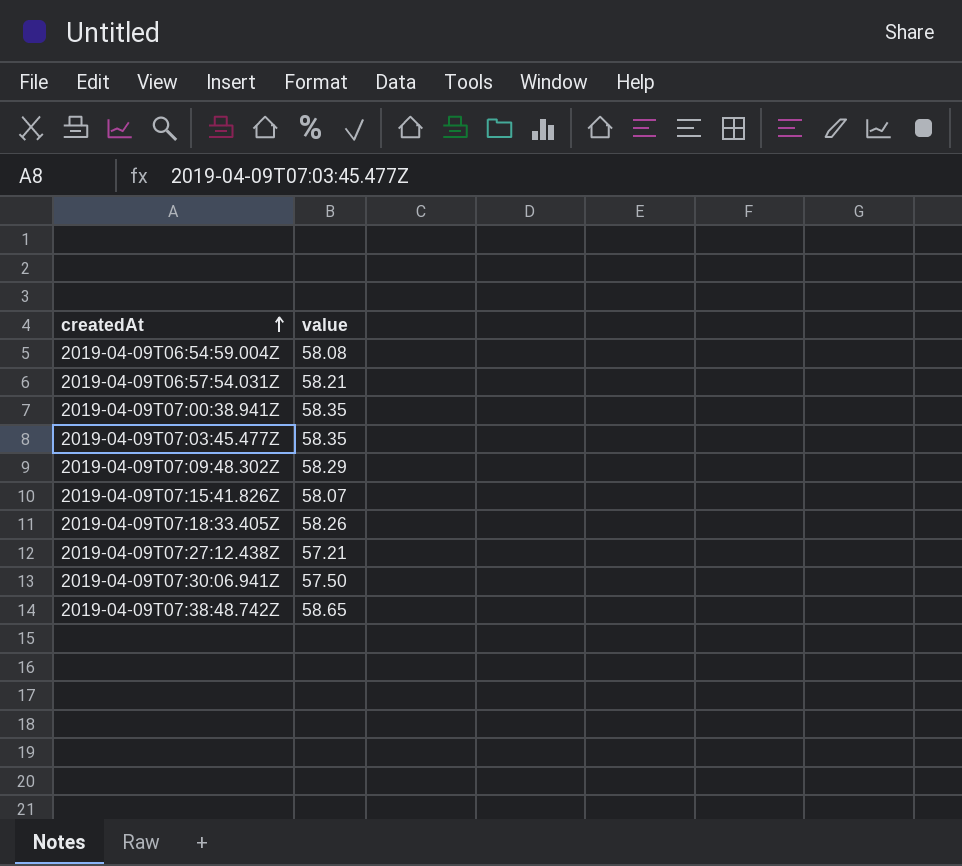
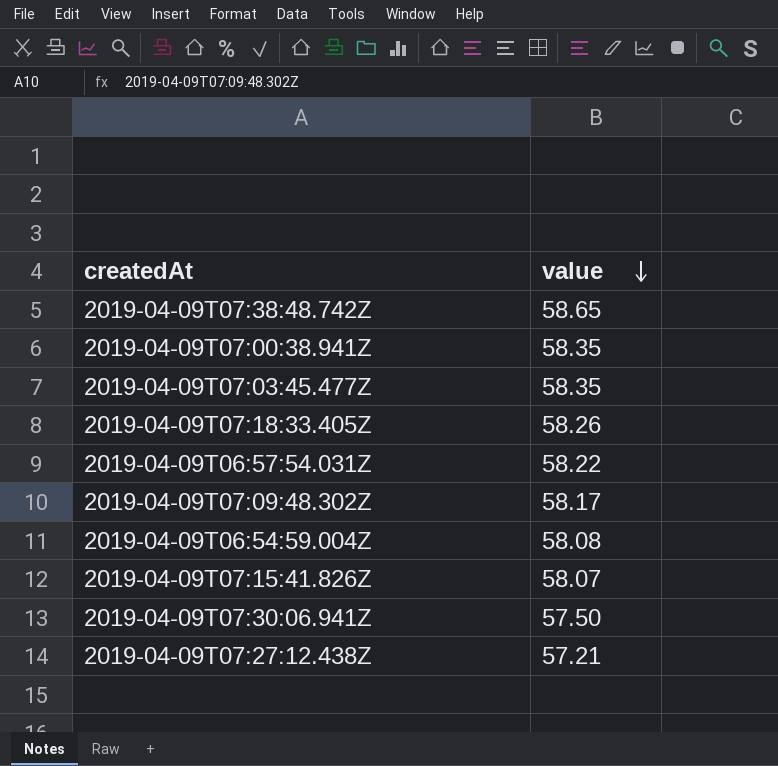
row order: createdAt ascending -> value descending
2019-04-09T06:57:54.031Z | value: 58.21 -> 58.22
2019-04-09T07:09:48.302Z | value: 58.29 -> 58.17

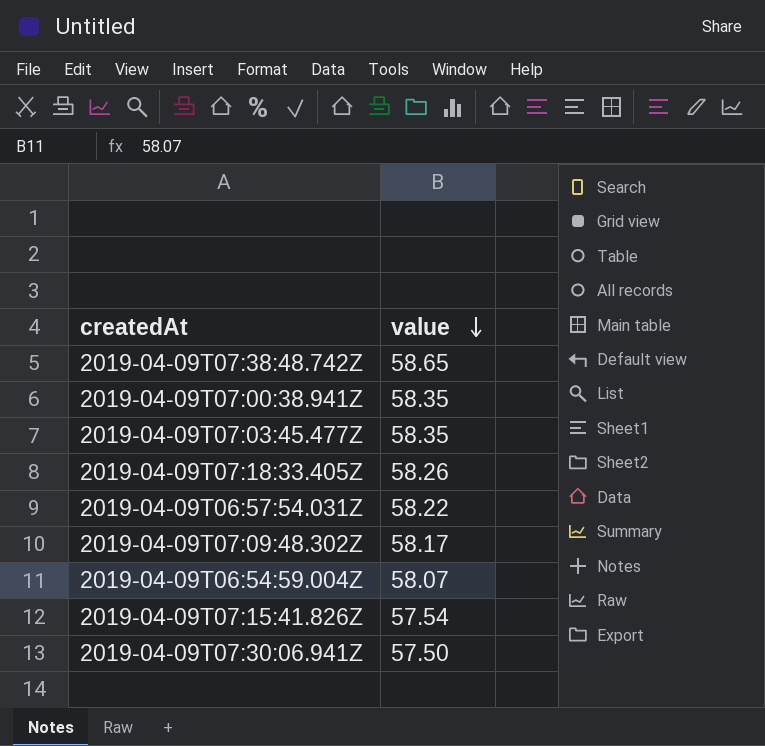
row 2019-04-09T07:27:12.438Z: 57.21 -> none
2019-04-09T06:54:59.004Z | value: 58.08 -> 58.07
2019-04-09T07:15:41.826Z | value: 58.07 -> 57.54

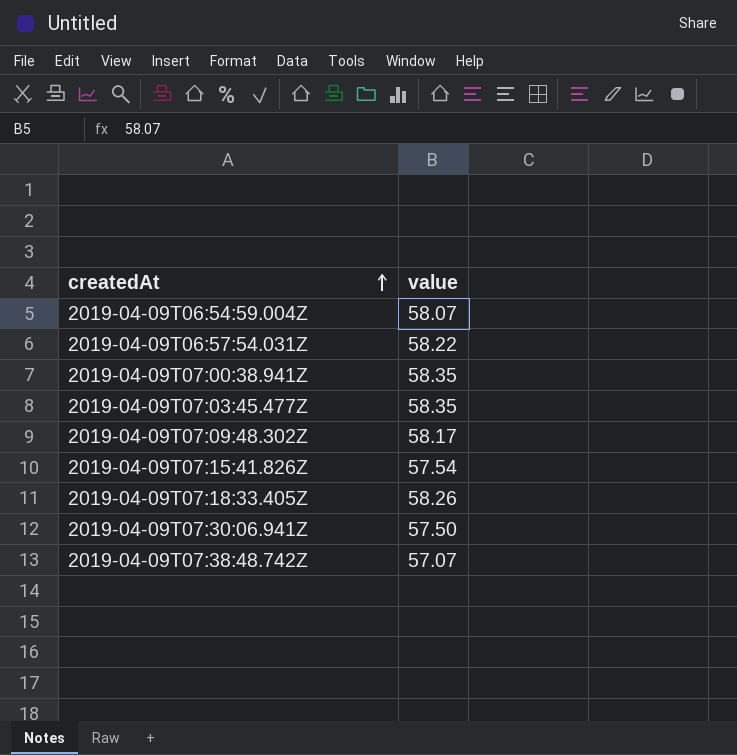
row order: value descending -> createdAt ascending
2019-04-09T07:38:48.742Z | value: 58.65 -> 57.07

